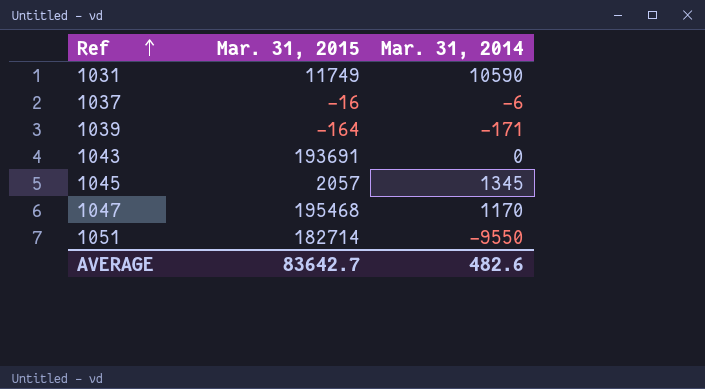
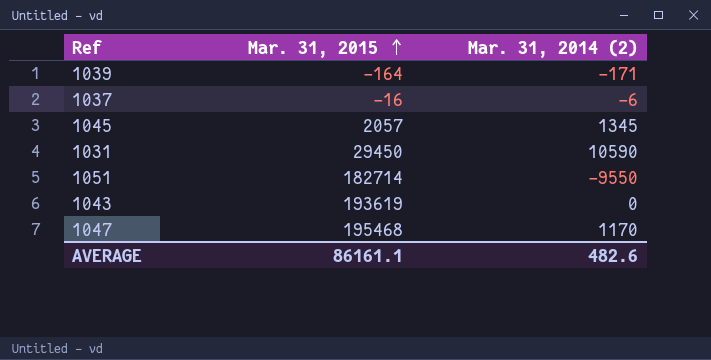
row order: Ref ascending -> Mar. 31, 2015 ascending
column name: Mar. 31, 2014 -> Mar. 31, 2014 (2)
1031 | Mar. 31, 2015: 11749 -> 29450
1043 | Mar. 31, 2015: 193691 -> 193619
AVERAGE | Mar. 31, 2015: 83642.7 -> 86161.1

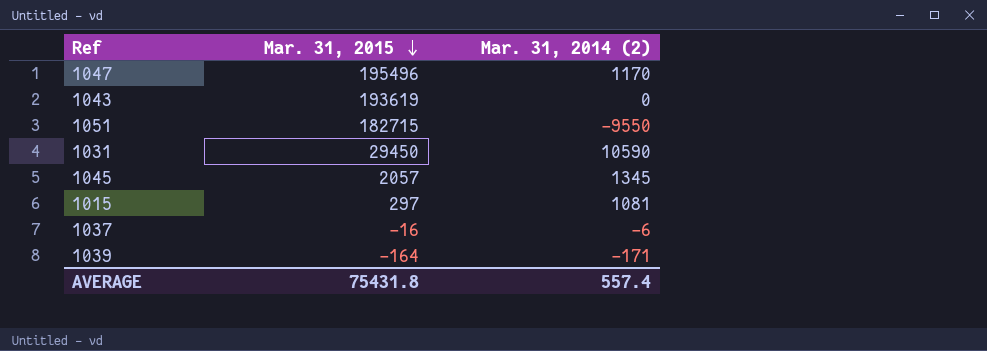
row order: Mar. 31, 2015 ascending -> Mar. 31, 2015 descending
1047 | Mar. 31, 2015: 195468 -> 195496
1051 | Mar. 31, 2015: 182714 -> 182715
row 1015: none -> 297 | 1081
AVERAGE | Mar. 31, 2015: 86161.1 -> 75431.8
AVERAGE | Mar. 31, 2014 (2): 482.6 -> 557.4

